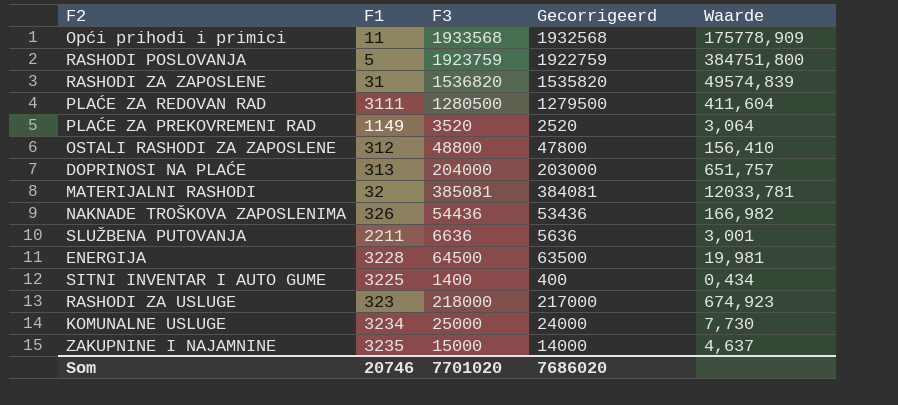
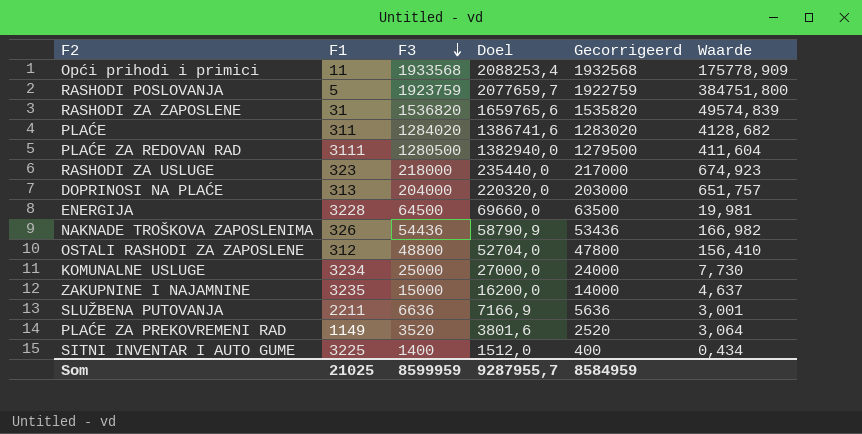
row order: none -> F3 descending
column Doel | formula: none -> [F3] * 1,08
row MATERIJALNI RASHODI: 32 | 385081 | 384081 | 12033,781 -> none
row PLAĆE: none -> 311 | 1284020 | 1386741,6 | 1283020 | 4128,682
Som | F1: 20746 -> 21025
Som | F3: 7701020 -> 8599959
Som | Gecorrigeerd: 7686020 -> 8584959

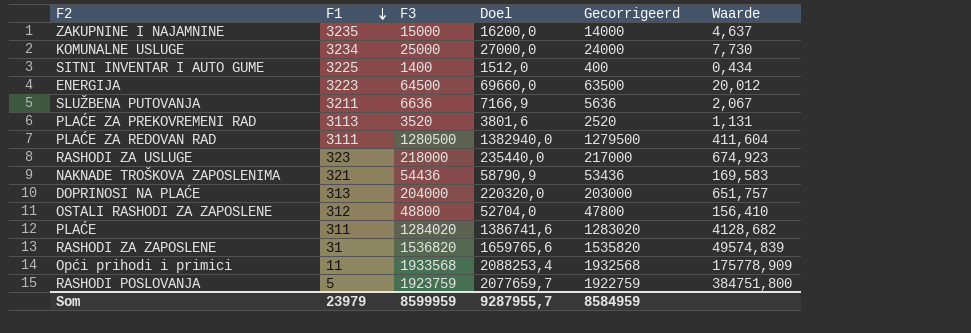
row order: F3 descending -> F1 descending
ENERGIJA | F1: 3228 -> 3223
ENERGIJA | Waarde: 19,981 -> 20,012
SLUŽBENA PUTOVANJA | F1: 2211 -> 3211
SLUŽBENA PUTOVANJA | Waarde: 3,001 -> 2,067
PLAĆE ZA PREKOVREMENI RAD | F1: 1149 -> 3113
PLAĆE ZA PREKOVREMENI RAD | Waarde: 3,064 -> 1,131
NAKNADE TROŠKOVA ZAPOSLENIMA | F1: 326 -> 321
NAKNADE TROŠKOVA ZAPOSLENIMA | Waarde: 166,982 -> 169,583
Som | F1: 21025 -> 23979

